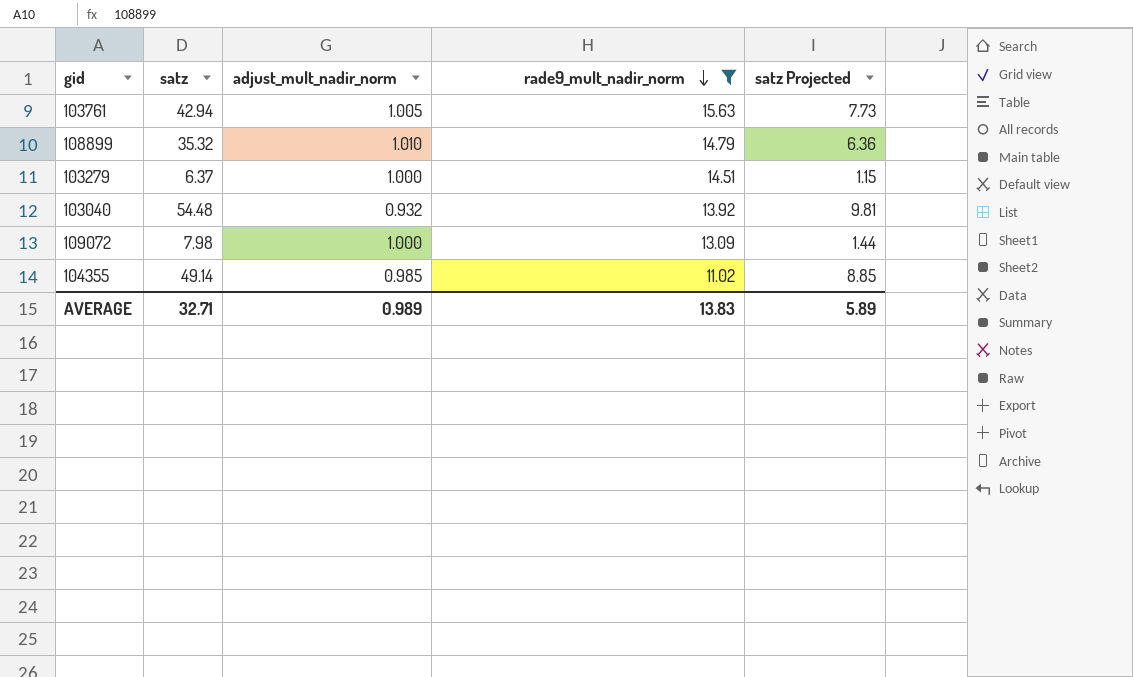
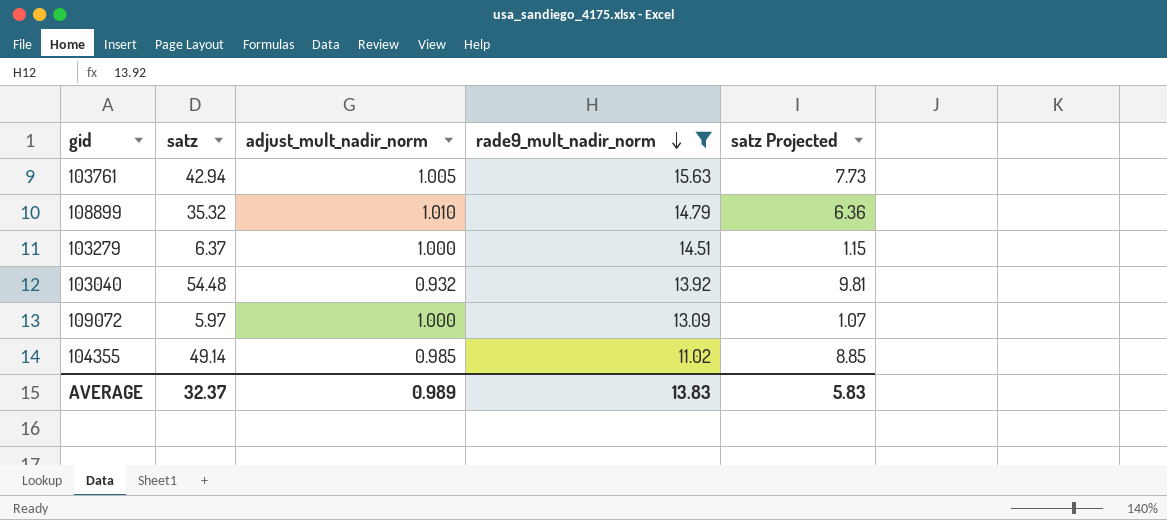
109072 | satz: 7.98 -> 5.97
109072 | satz Projected: 1.44 -> 1.07
AVERAGE | satz: 32.71 -> 32.37
AVERAGE | satz Projected: 5.89 -> 5.83

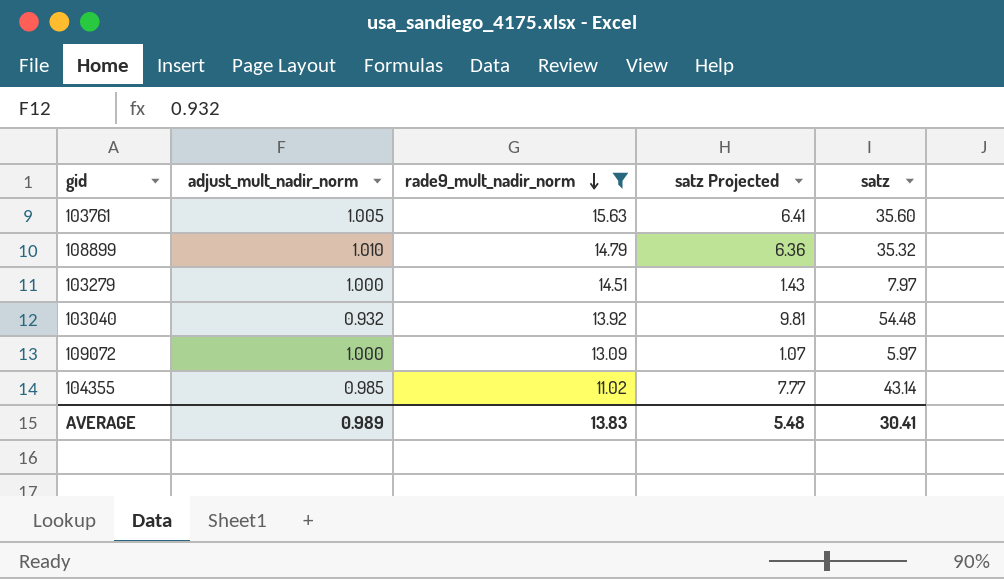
column satz | position: 2 -> 5
103761 | satz Projected: 7.73 -> 6.41
103761 | satz: 42.94 -> 35.60
103279 | satz Projected: 1.15 -> 1.43
103279 | satz: 6.37 -> 7.97
104355 | satz Projected: 8.85 -> 7.77
104355 | satz: 49.14 -> 43.14
AVERAGE | satz Projected: 5.83 -> 5.48
AVERAGE | satz: 32.37 -> 30.41

